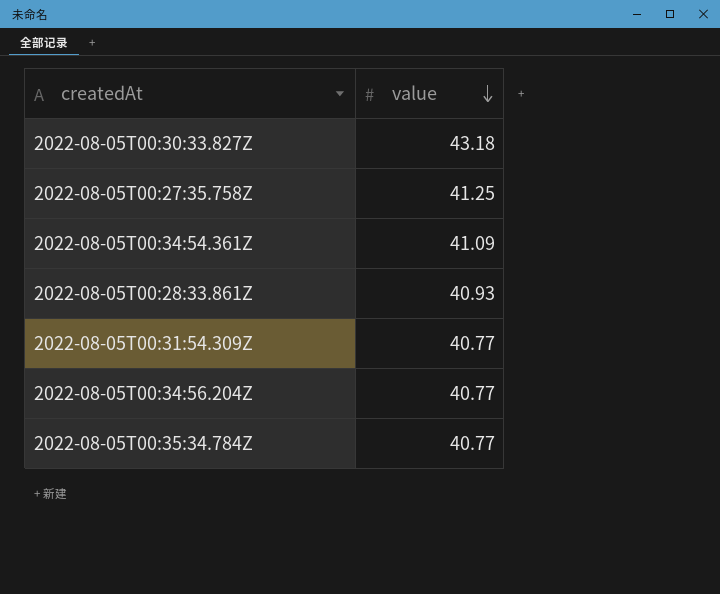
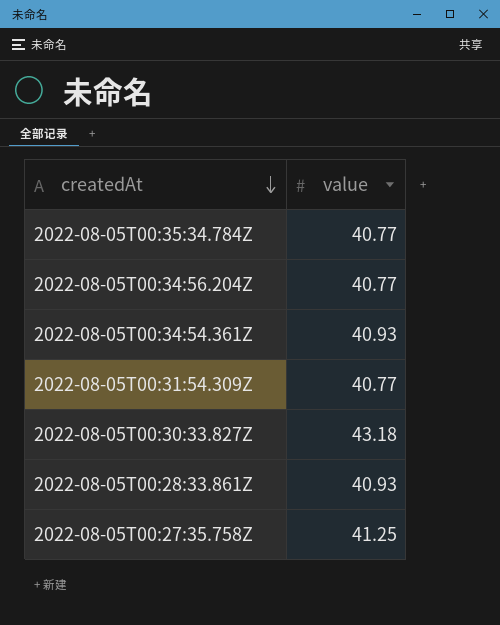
row order: value descending -> createdAt descending
2022-08-05T00:34:54.361Z | value: 41.09 -> 40.93

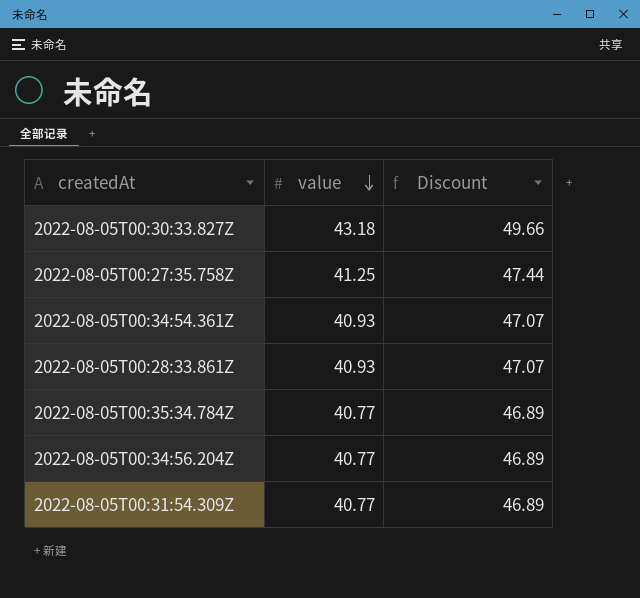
row order: createdAt descending -> value descending
column Discount | formula: none -> [value] * 1.15

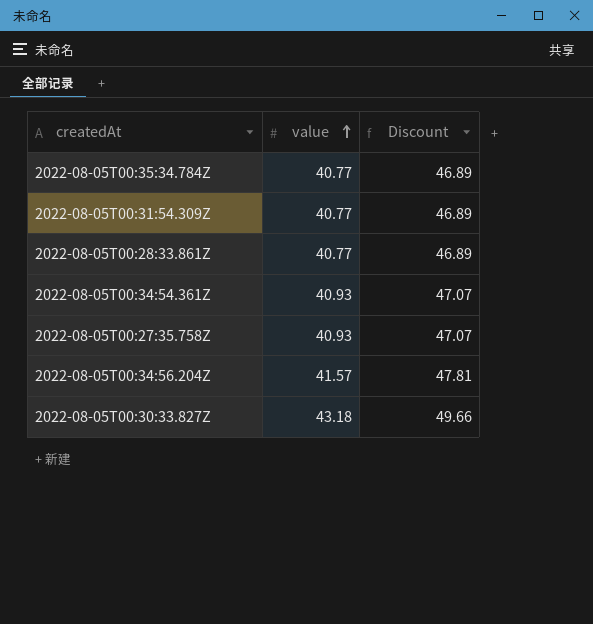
row order: value descending -> value ascending
2022-08-05T00:28:33.861Z | value: 40.93 -> 40.77
2022-08-05T00:28:33.861Z | Discount: 47.07 -> 46.89
2022-08-05T00:27:35.758Z | value: 41.25 -> 40.93
2022-08-05T00:27:35.758Z | Discount: 47.44 -> 47.07
2022-08-05T00:34:56.204Z | value: 40.77 -> 41.57
2022-08-05T00:34:56.204Z | Discount: 46.89 -> 47.81

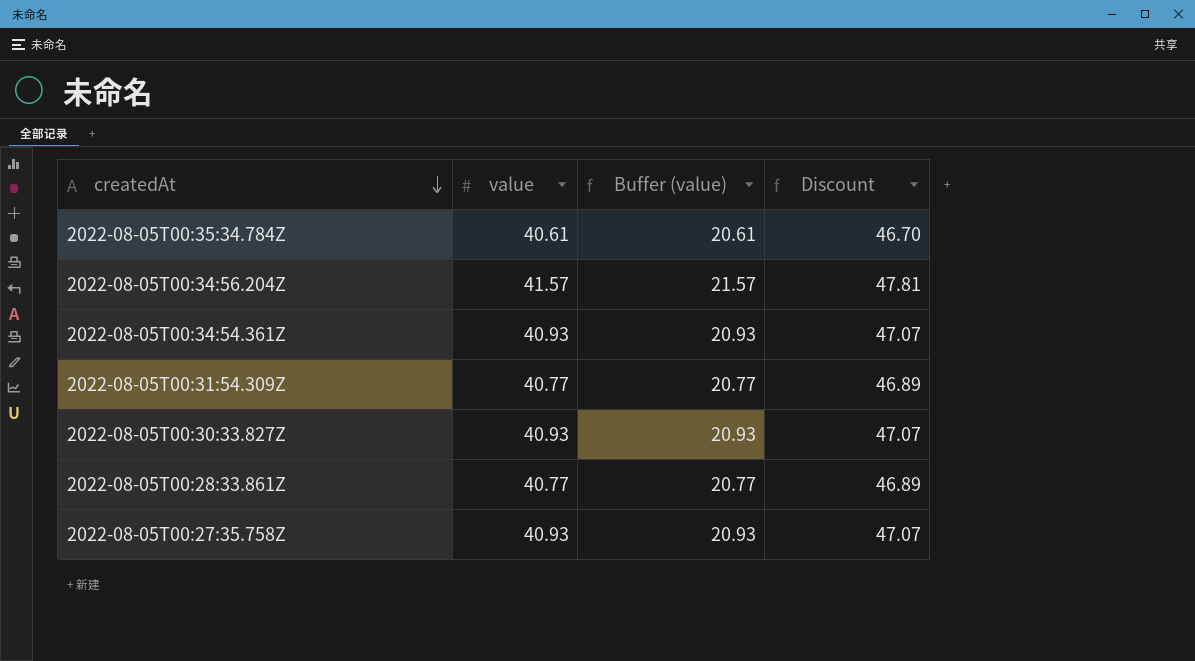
row order: value ascending -> createdAt descending
column Buffer (value) | formula: none -> [value] - 20
2022-08-05T00:35:34.784Z | value: 40.77 -> 40.61
2022-08-05T00:35:34.784Z | Discount: 46.89 -> 46.70
2022-08-05T00:30:33.827Z | value: 43.18 -> 40.93
2022-08-05T00:30:33.827Z | Discount: 49.66 -> 47.07

